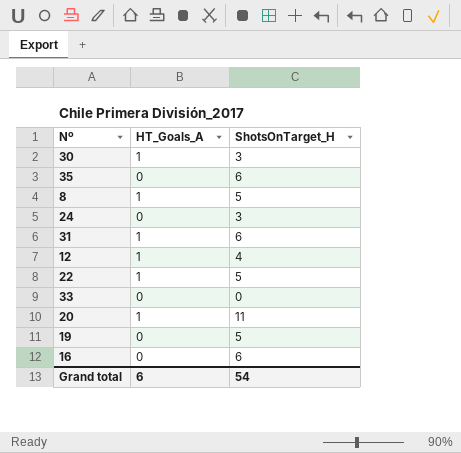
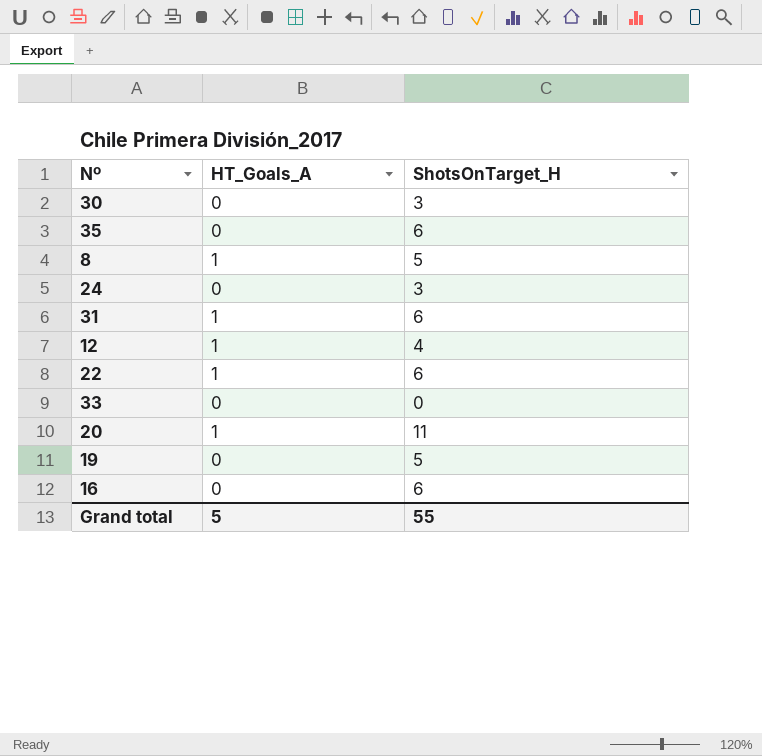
30 | HT_Goals_A: 1 -> 0
22 | ShotsOnTarget_H: 5 -> 6
Grand total | HT_Goals_A: 6 -> 5
Grand total | ShotsOnTarget_H: 54 -> 55

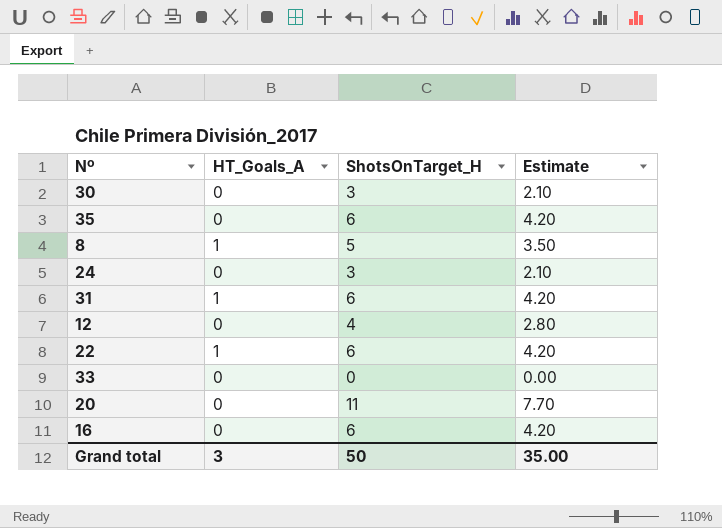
column Estimate | formula: none -> [ShotsOnTarget_H] * 0.7
row 19: 0 | 5 -> none
12 | HT_Goals_A: 1 -> 0
20 | HT_Goals_A: 1 -> 0
Grand total | HT_Goals_A: 5 -> 3
Grand total | ShotsOnTarget_H: 55 -> 50

